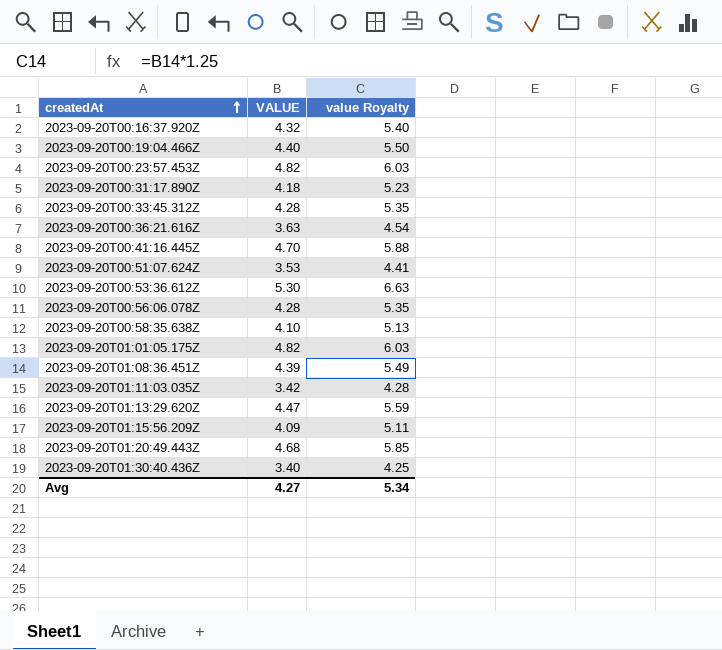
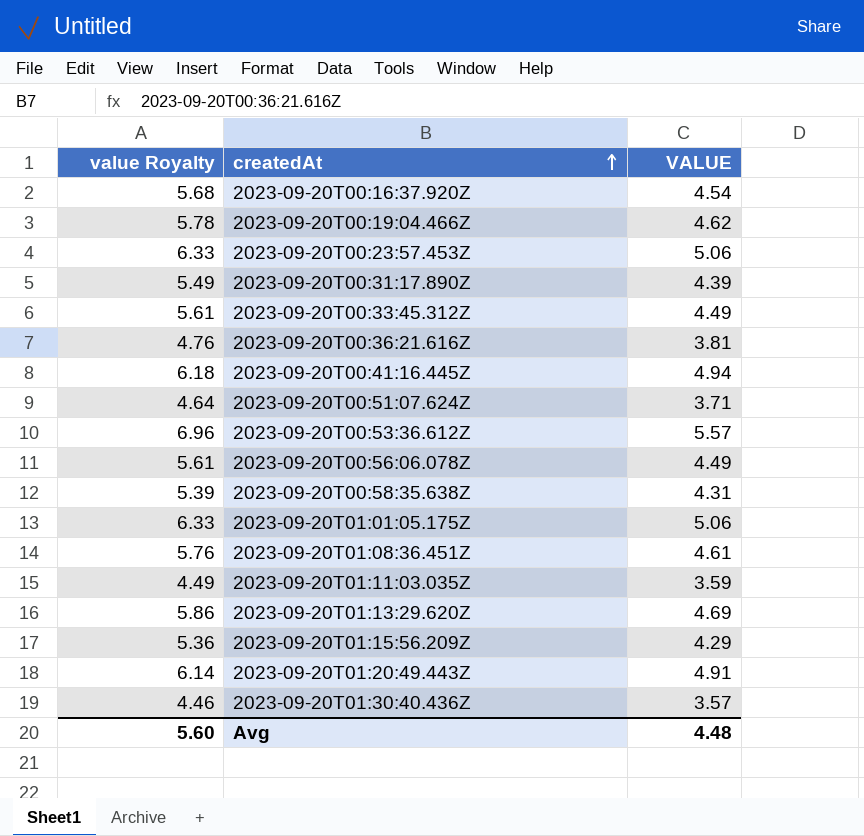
column value Royalty | position: 3 -> 1
2023-09-20T00:16:37.920Z | value Royalty: 5.40 -> 5.68
2023-09-20T00:16:37.920Z | VALUE: 4.32 -> 4.54
2023-09-20T00:19:04.466Z | value Royalty: 5.50 -> 5.78
2023-09-20T00:19:04.466Z | VALUE: 4.40 -> 4.62
2023-09-20T00:23:57.453Z | value Royalty: 6.03 -> 6.33
2023-09-20T00:23:57.453Z | VALUE: 4.82 -> 5.06
2023-09-20T00:31:17.890Z | value Royalty: 5.23 -> 5.49
2023-09-20T00:31:17.890Z | VALUE: 4.18 -> 4.39
2023-09-20T00:33:45.312Z | value Royalty: 5.35 -> 5.61
2023-09-20T00:33:45.312Z | VALUE: 4.28 -> 4.49
2023-09-20T00:36:21.616Z | value Royalty: 4.54 -> 4.76
2023-09-20T00:36:21.616Z | VALUE: 3.63 -> 3.81
2023-09-20T00:41:16.445Z | value Royalty: 5.88 -> 6.18
2023-09-20T00:41:16.445Z | VALUE: 4.70 -> 4.94
2023-09-20T00:51:07.624Z | value Royalty: 4.41 -> 4.64
2023-09-20T00:51:07.624Z | VALUE: 3.53 -> 3.71
2023-09-20T00:53:36.612Z | value Royalty: 6.63 -> 6.96
2023-09-20T00:53:36.612Z | VALUE: 5.30 -> 5.57
2023-09-20T00:56:06.078Z | value Royalty: 5.35 -> 5.61
2023-09-20T00:56:06.078Z | VALUE: 4.28 -> 4.49
2023-09-20T00:58:35.638Z | value Royalty: 5.13 -> 5.39
2023-09-20T00:58:35.638Z | VALUE: 4.10 -> 4.31
2023-09-20T01:01:05.175Z | value Royalty: 6.03 -> 6.33
2023-09-20T01:01:05.175Z | VALUE: 4.82 -> 5.06
2023-09-20T01:08:36.451Z | value Royalty: 5.49 -> 5.76
2023-09-20T01:08:36.451Z | VALUE: 4.39 -> 4.61
2023-09-20T01:11:03.035Z | value Royalty: 4.28 -> 4.49
2023-09-20T01:11:03.035Z | VALUE: 3.42 -> 3.59
2023-09-20T01:13:29.620Z | value Royalty: 5.59 -> 5.86
2023-09-20T01:13:29.620Z | VALUE: 4.47 -> 4.69
2023-09-20T01:15:56.209Z | value Royalty: 5.11 -> 5.36
2023-09-20T01:15:56.209Z | VALUE: 4.09 -> 4.29
2023-09-20T01:20:49.443Z | value Royalty: 5.85 -> 6.14
2023-09-20T01:20:49.443Z | VALUE: 4.68 -> 4.91
2023-09-20T01:30:40.436Z | value Royalty: 4.25 -> 4.46
2023-09-20T01:30:40.436Z | VALUE: 3.40 -> 3.57
Avg | value Royalty: 5.34 -> 5.60
Avg | VALUE: 4.27 -> 4.48

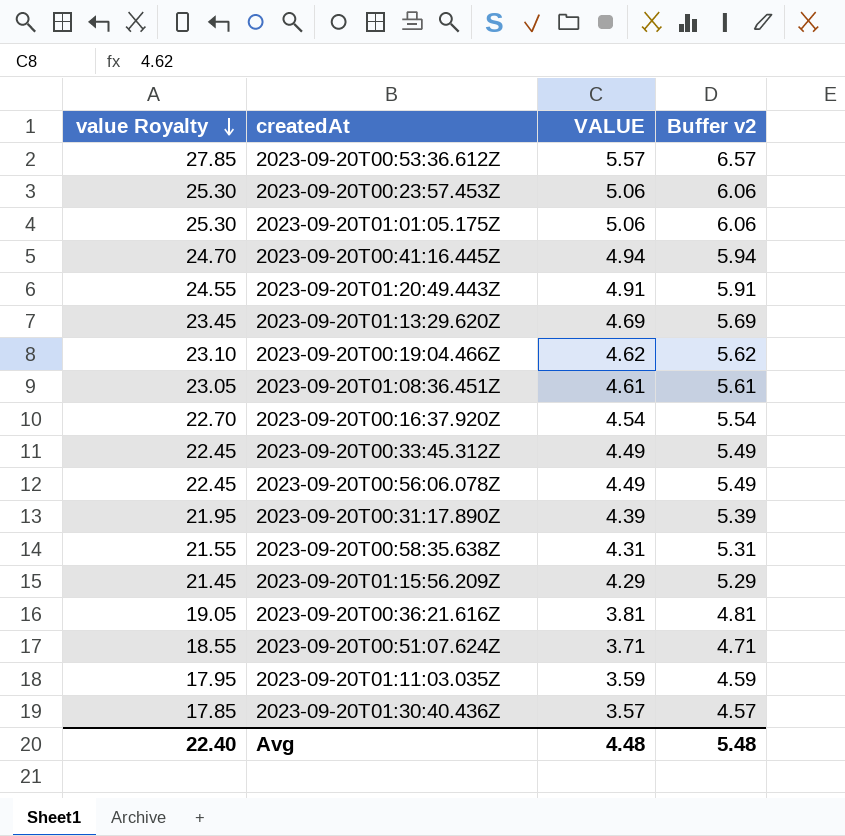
row order: createdAt ascending -> value Royalty descending
column value Royalty | formula: [VALUE] * 1.25 -> [VALUE] * 5
column Buffer v2 | formula: none -> [VALUE] + 1
Avg | value Royalty: 5.60 -> 22.40

